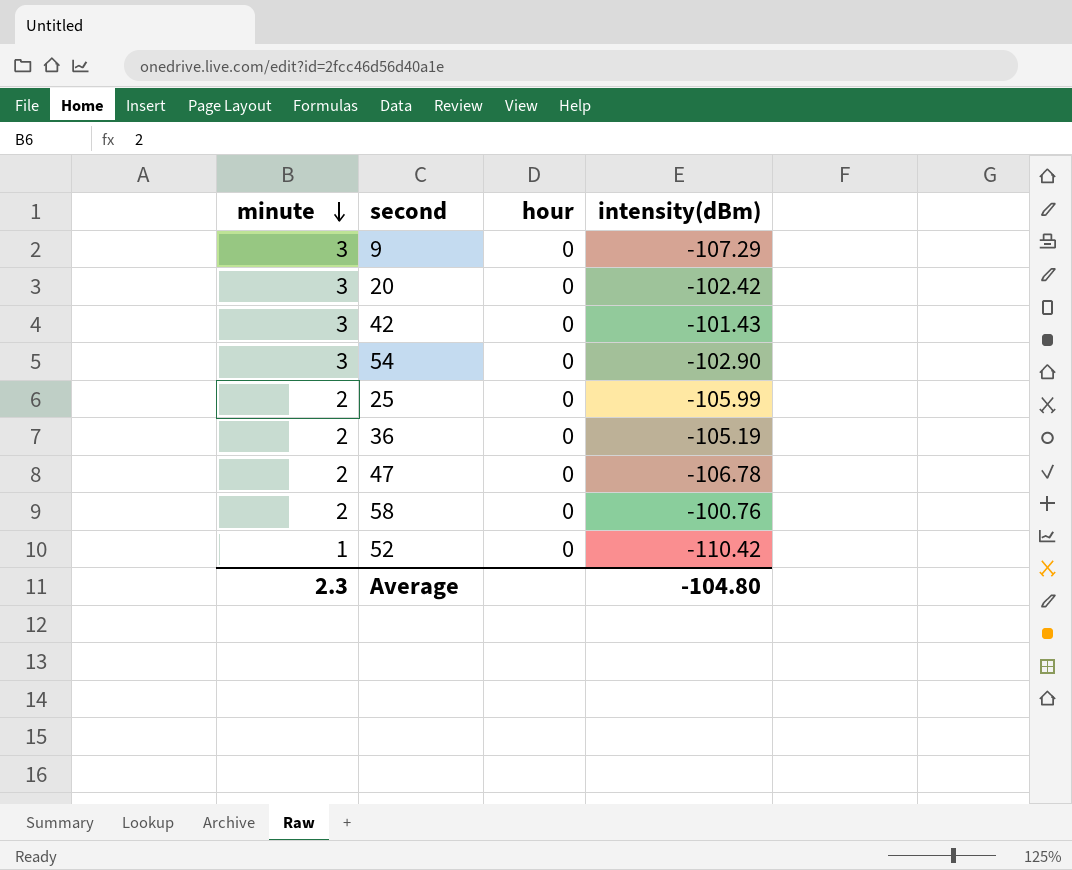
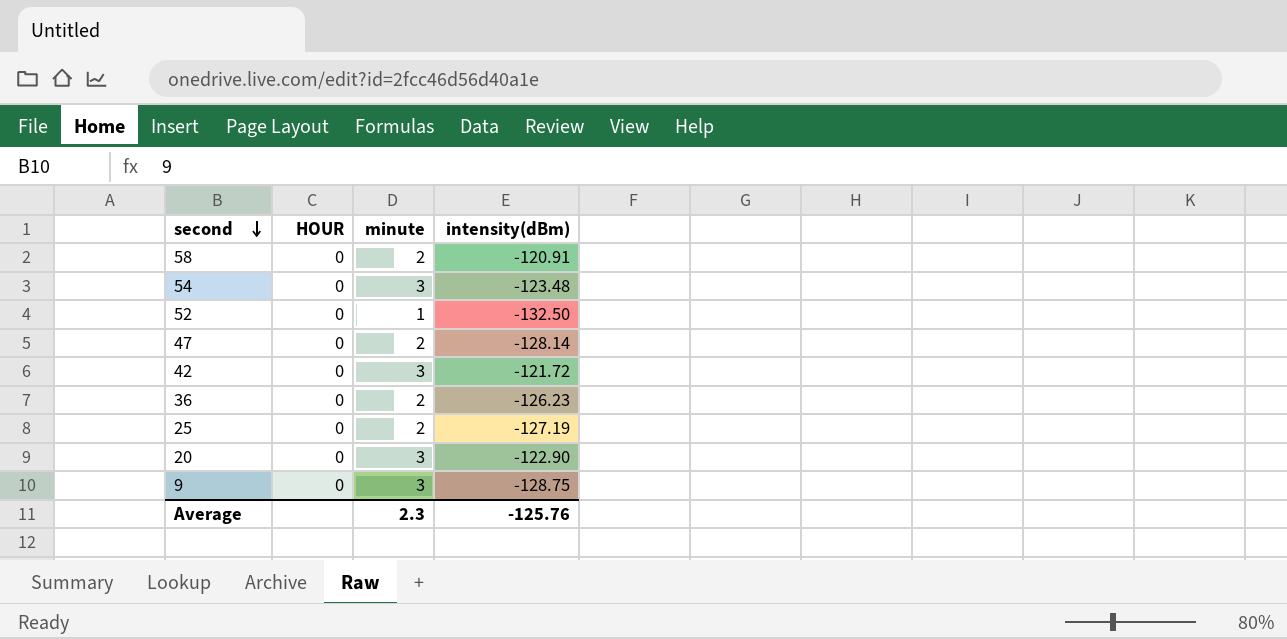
row order: minute descending -> second descending
column name: hour -> HOUR
column minute | position: 1 -> 3
58 | intensity(dBm): -100.76 -> -120.91
54 | intensity(dBm): -102.90 -> -123.48
52 | intensity(dBm): -110.42 -> -132.50
47 | intensity(dBm): -106.78 -> -128.14
42 | intensity(dBm): -101.43 -> -121.72
36 | intensity(dBm): -105.19 -> -126.23
25 | intensity(dBm): -105.99 -> -127.19
20 | intensity(dBm): -102.42 -> -122.90
9 | intensity(dBm): -107.29 -> -128.75
Average | intensity(dBm): -104.80 -> -125.76

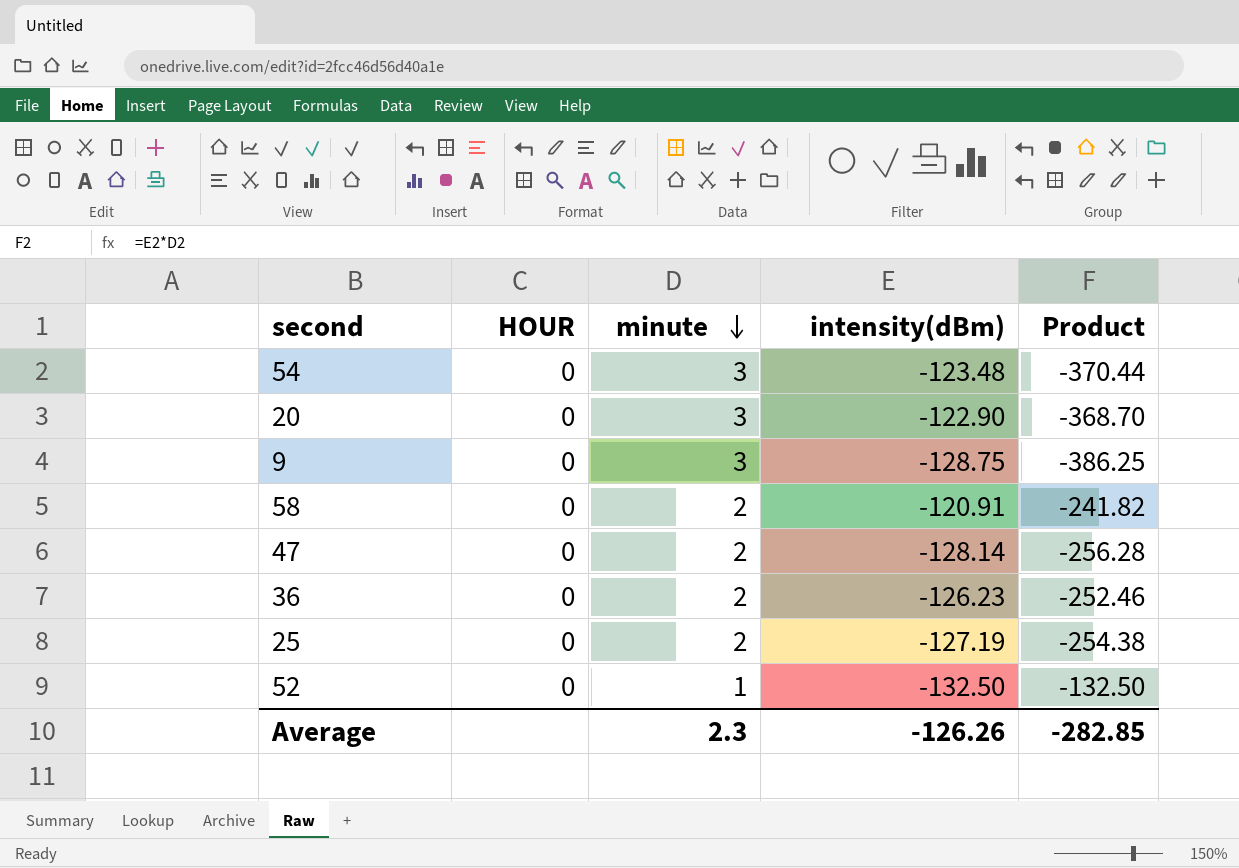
row order: second descending -> minute descending
column Product | formula: none -> [minute] * [intensity(dBm)]
row 42: 0 | 3 | -121.72 -> none
Average | intensity(dBm): -125.76 -> -126.26

